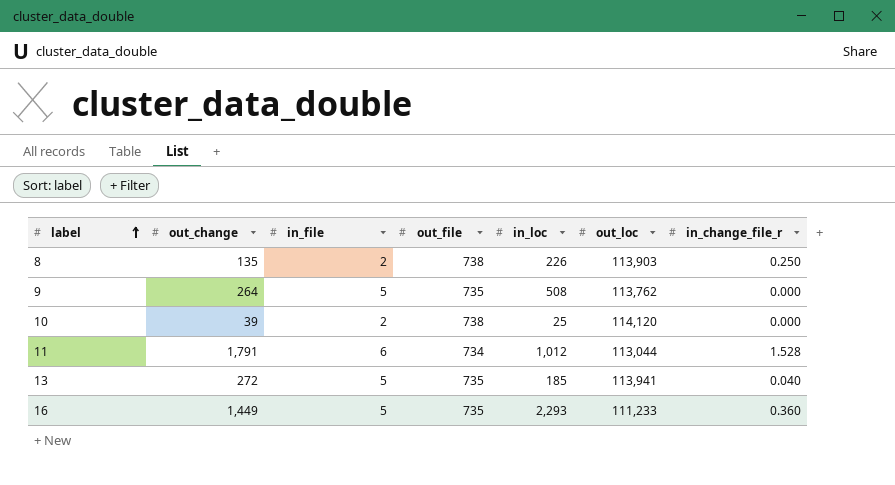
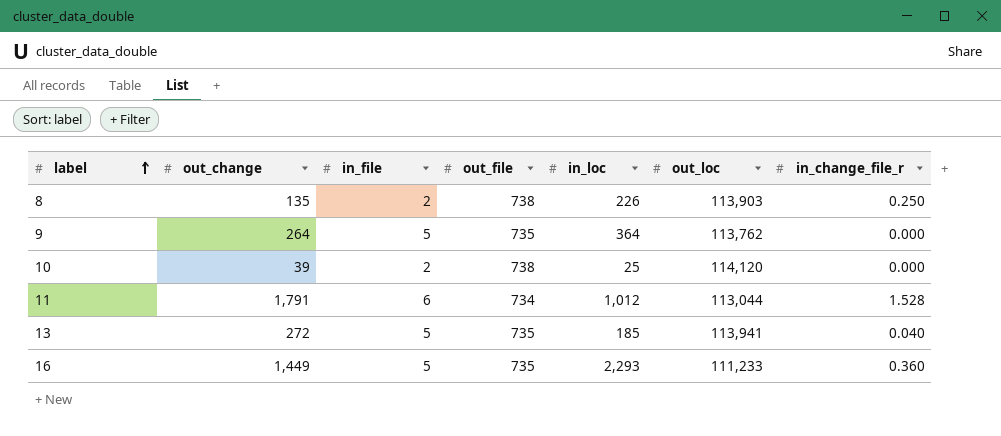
9 | in_loc: 508 -> 364

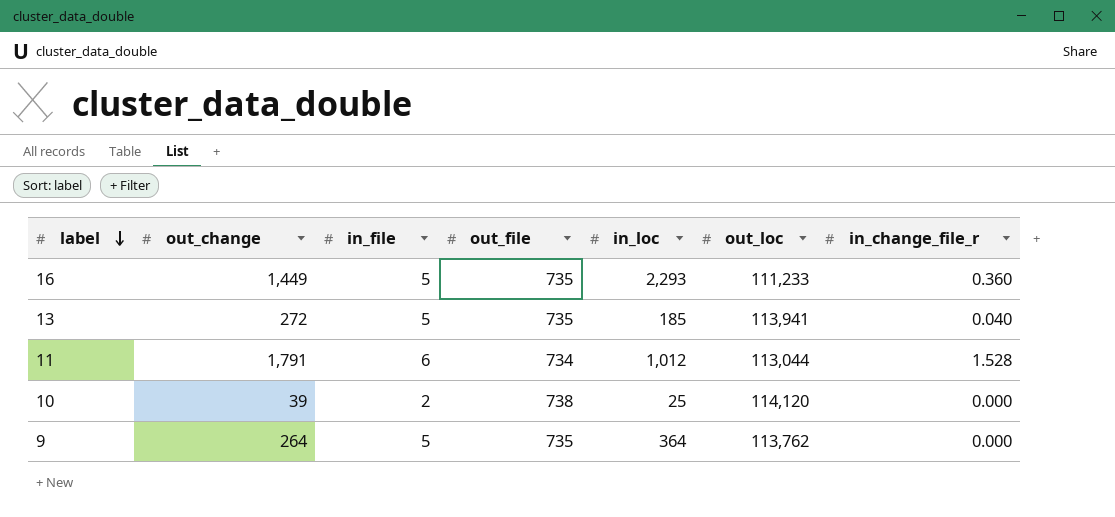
row order: label ascending -> label descending
row 8: 135 | 2 | 738 | 226 | 113,903 | 0.250 -> none

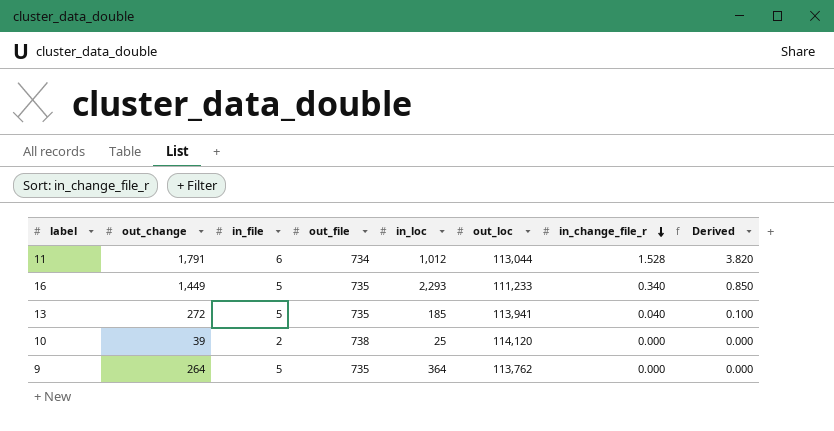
row order: label descending -> in_change_file_r descending
column Derived | formula: none -> [in_change_file_r] * 2.5
16 | in_change_file_r: 0.360 -> 0.340

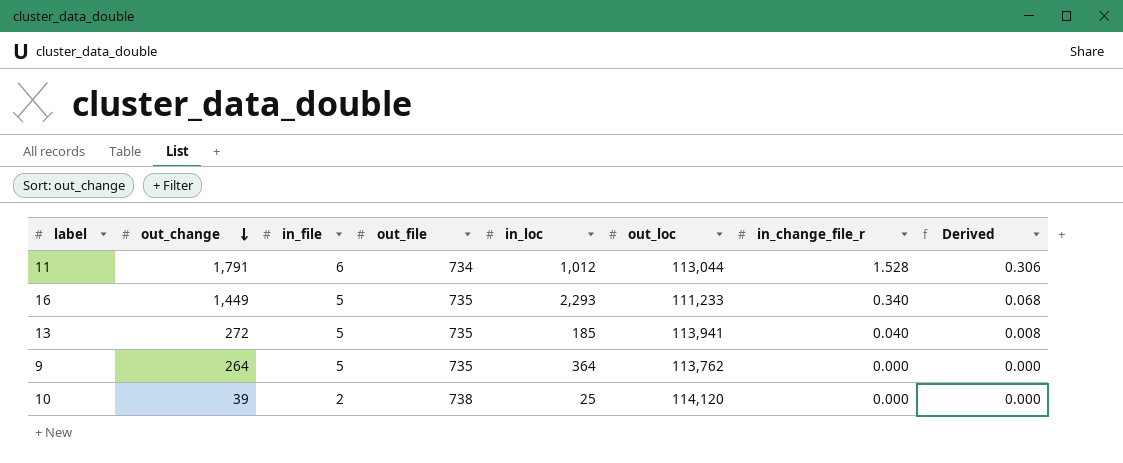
row order: in_change_file_r descending -> out_change descending
column Derived | formula: [in_change_file_r] * 2.5 -> [in_change_file_r] * 0.2

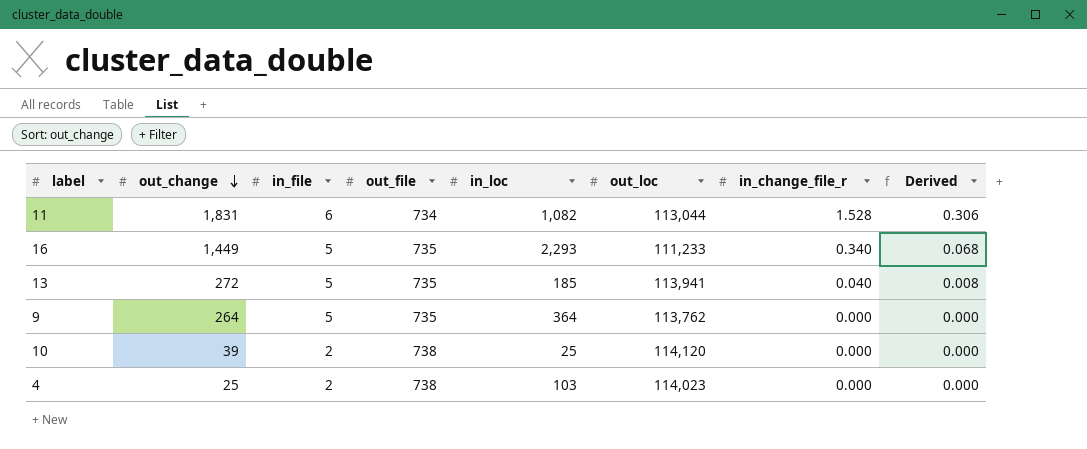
11 | out_change: 1,791 -> 1,831
11 | in_loc: 1,012 -> 1,082
row 4: none -> 25 | 2 | 738 | 103 | 114,023 | 0.000 | 0.000

